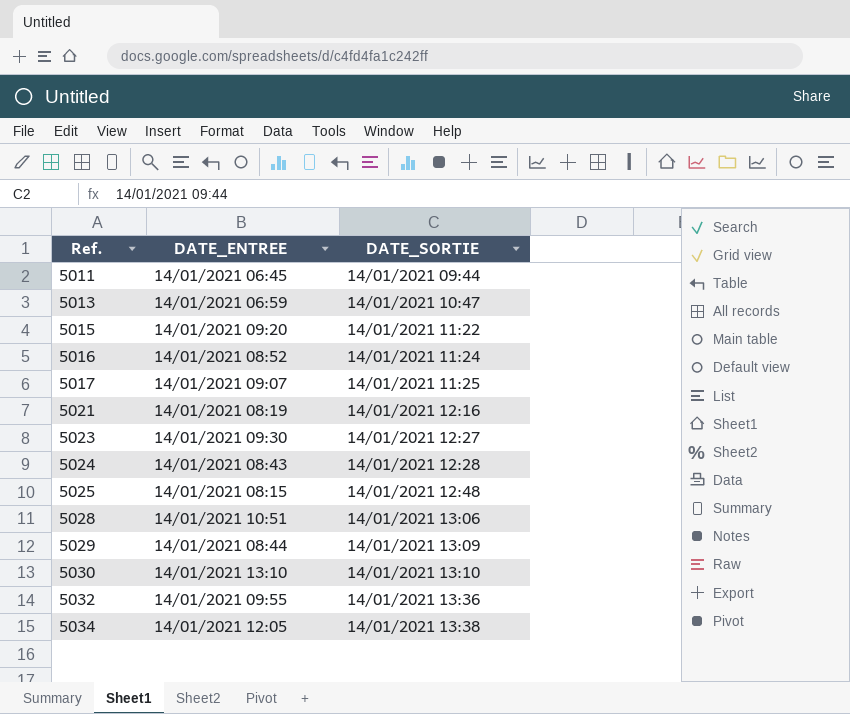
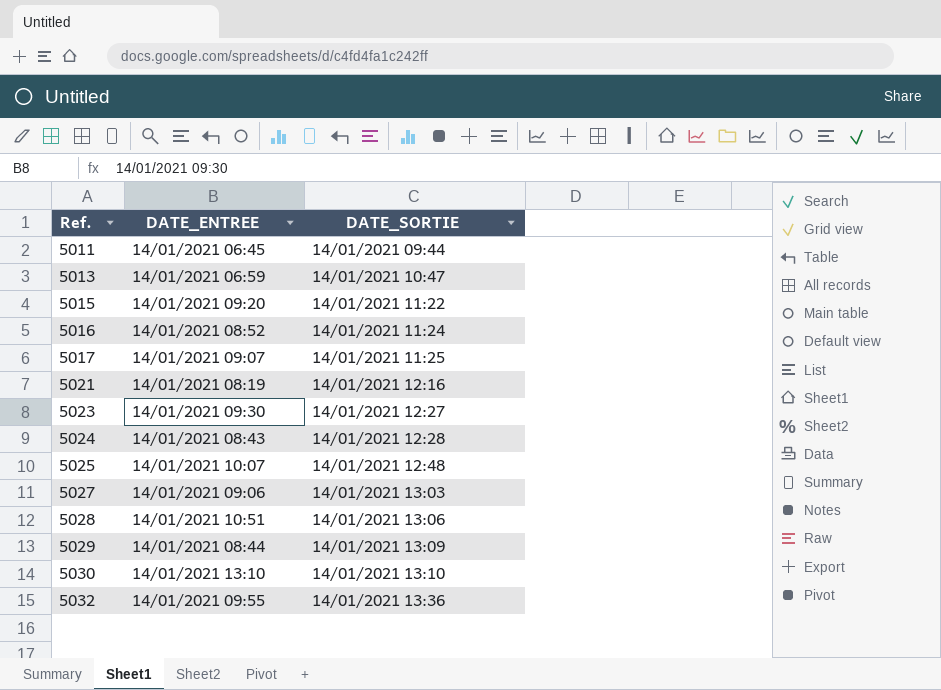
row 5034: 14/01/2021 12:05 | 14/01/2021 13:38 -> none
5025 | DATE_ENTREE: 14/01/2021 08:15 -> 14/01/2021 10:07
row 5027: none -> 14/01/2021 09:06 | 14/01/2021 13:03

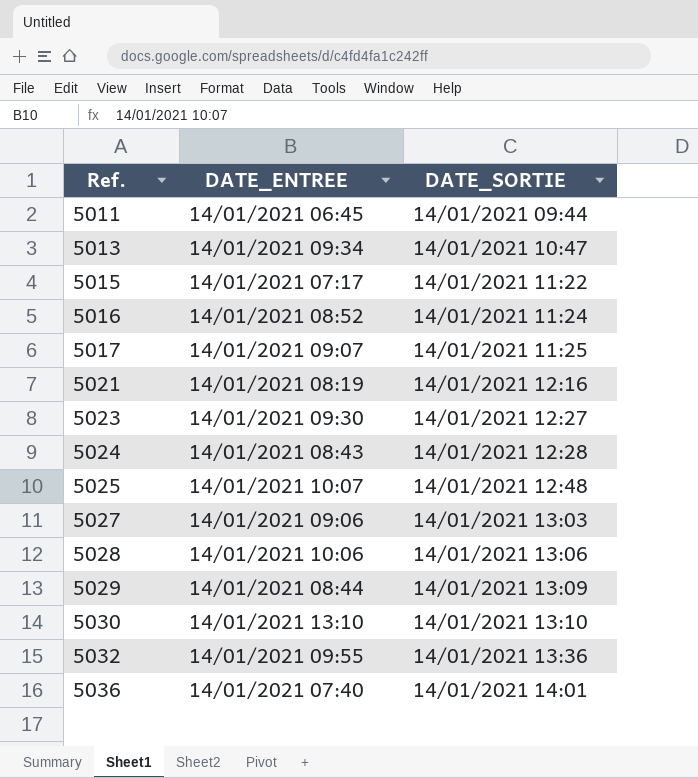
5013 | DATE_ENTREE: 14/01/2021 06:59 -> 14/01/2021 09:34
5015 | DATE_ENTREE: 14/01/2021 09:20 -> 14/01/2021 07:17
5028 | DATE_ENTREE: 14/01/2021 10:51 -> 14/01/2021 10:06
row 5036: none -> 14/01/2021 07:40 | 14/01/2021 14:01

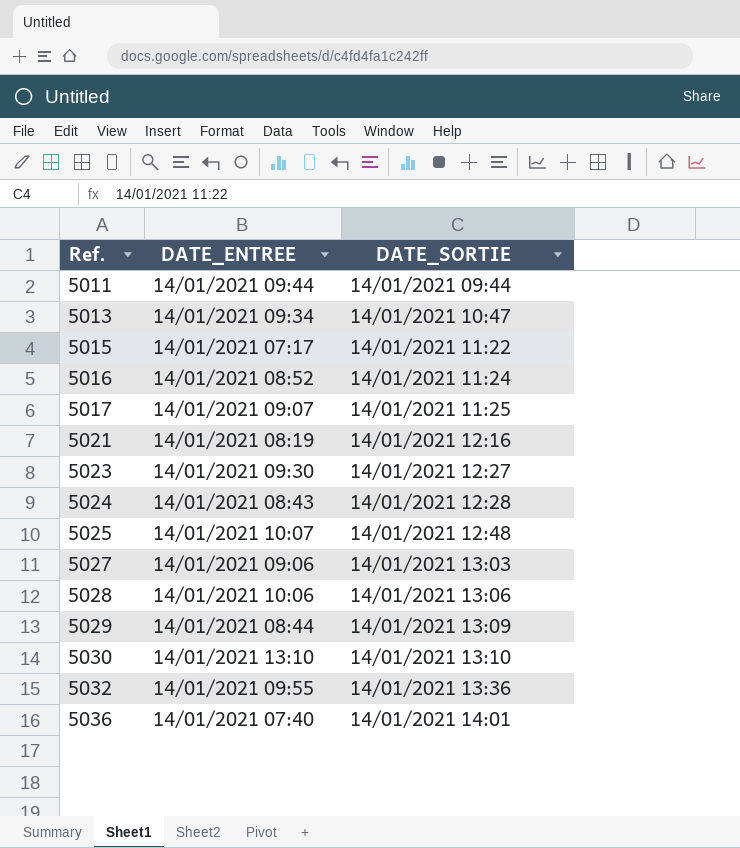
5011 | DATE_ENTREE: 14/01/2021 06:45 -> 14/01/2021 09:44

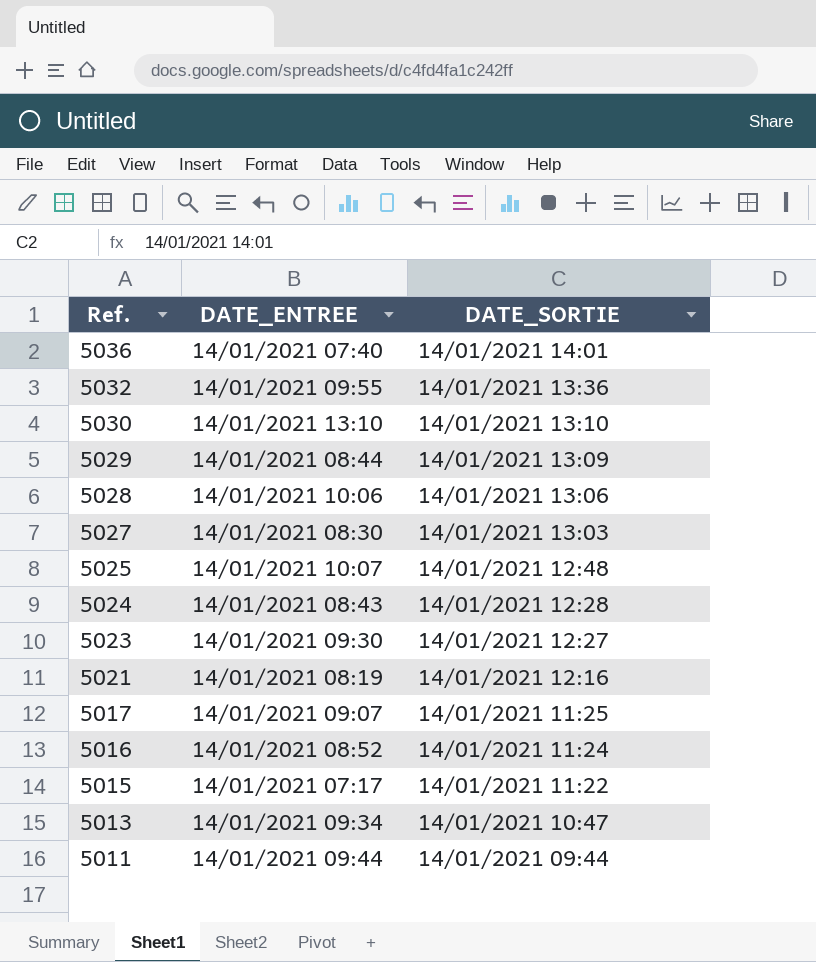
row order: Ref. ascending -> Ref. descending
5027 | DATE_ENTREE: 14/01/2021 09:06 -> 14/01/2021 08:30

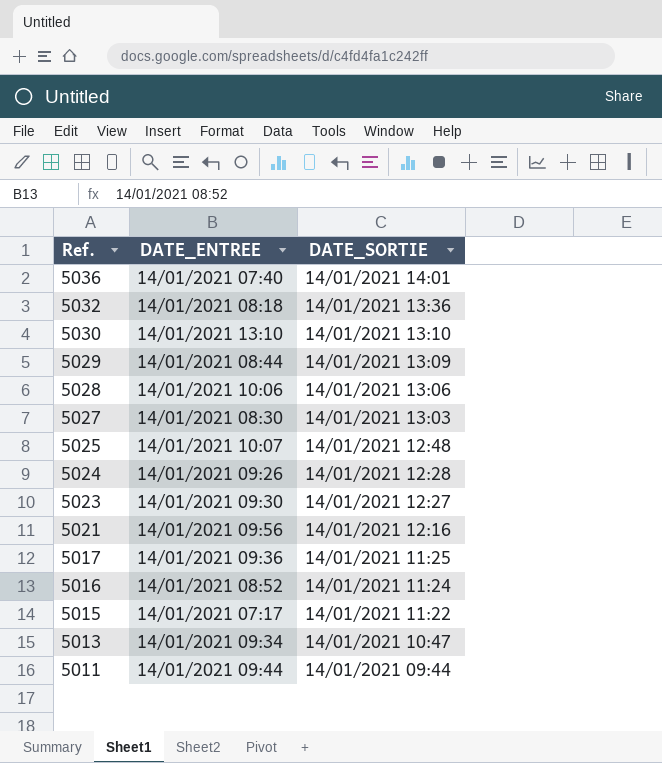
5032 | DATE_ENTREE: 14/01/2021 09:55 -> 14/01/2021 08:18
5024 | DATE_ENTREE: 14/01/2021 08:43 -> 14/01/2021 09:26
5021 | DATE_ENTREE: 14/01/2021 08:19 -> 14/01/2021 09:56
5017 | DATE_ENTREE: 14/01/2021 09:07 -> 14/01/2021 09:36

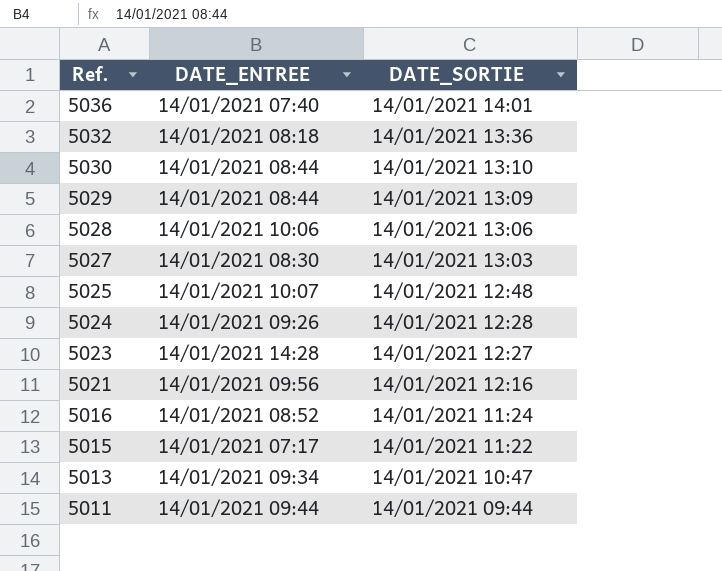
row 5017: 14/01/2021 09:36 | 14/01/2021 11:25 -> none
5030 | DATE_ENTREE: 14/01/2021 13:10 -> 14/01/2021 08:44
5023 | DATE_ENTREE: 14/01/2021 09:30 -> 14/01/2021 14:28

